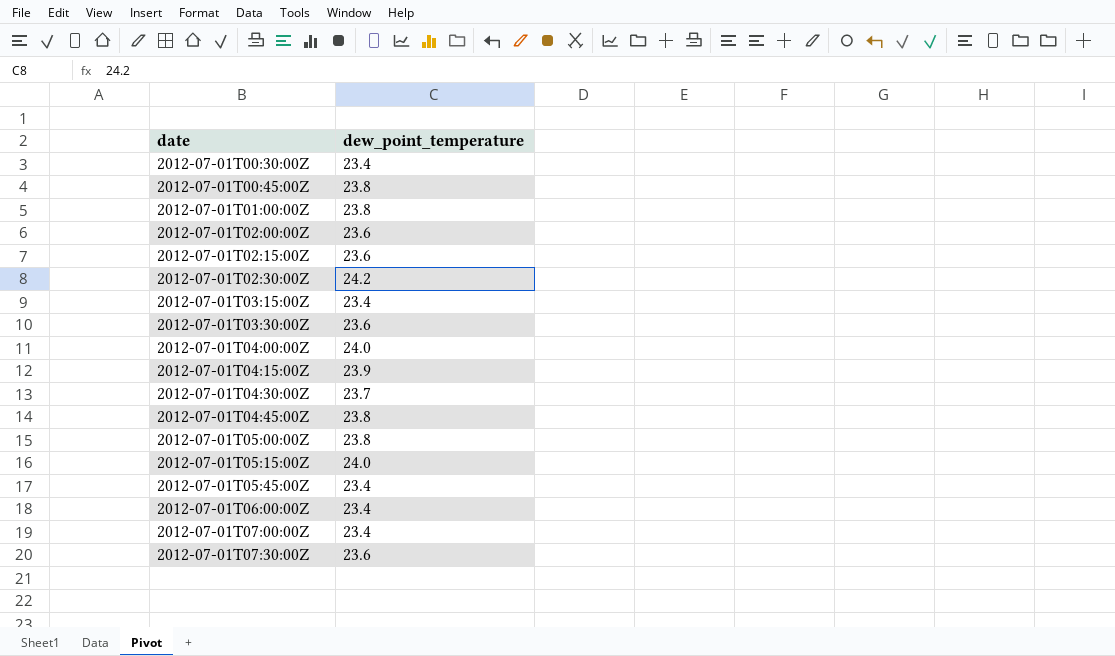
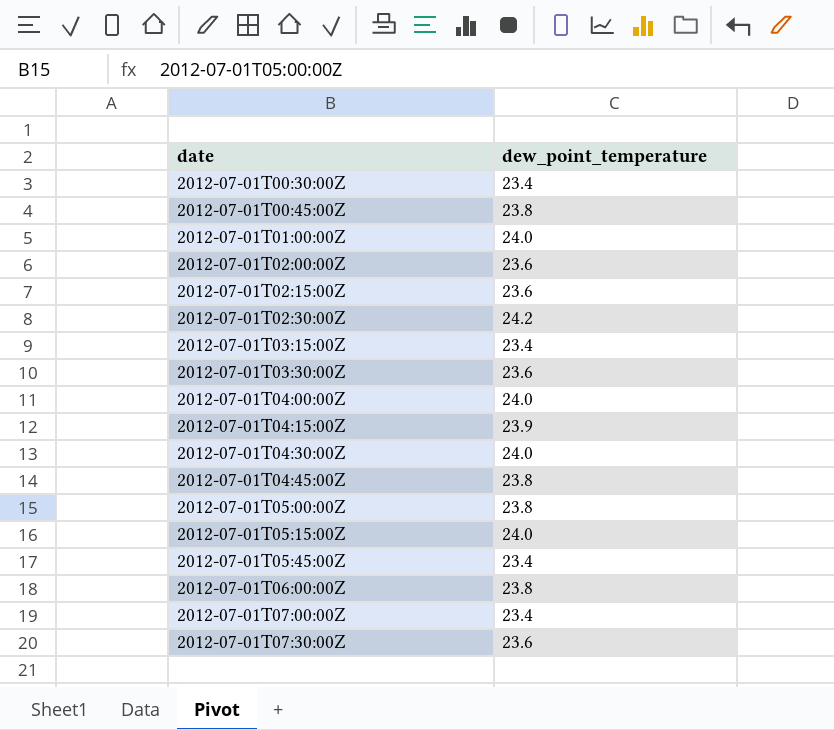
2012-07-01T01:00:00Z | dew_point_temperature: 23.8 -> 24.0
2012-07-01T04:30:00Z | dew_point_temperature: 23.7 -> 24.0
2012-07-01T06:00:00Z | dew_point_temperature: 23.4 -> 23.8

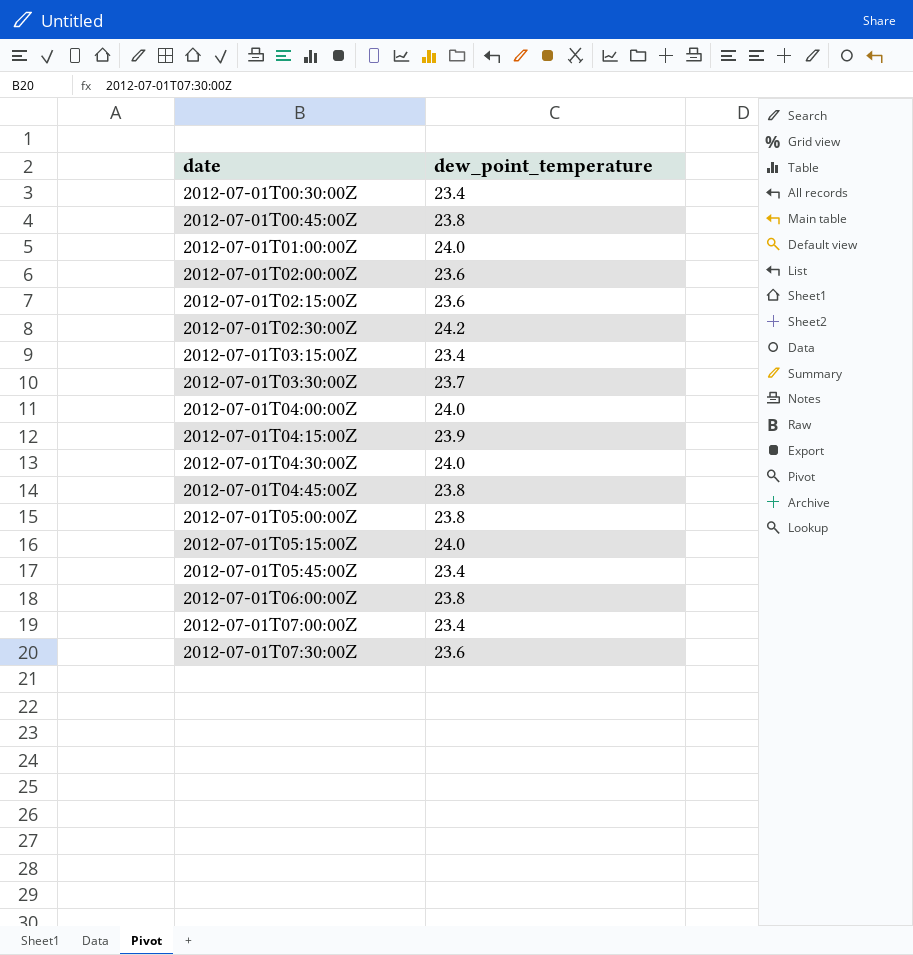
2012-07-01T03:30:00Z | dew_point_temperature: 23.6 -> 23.7

